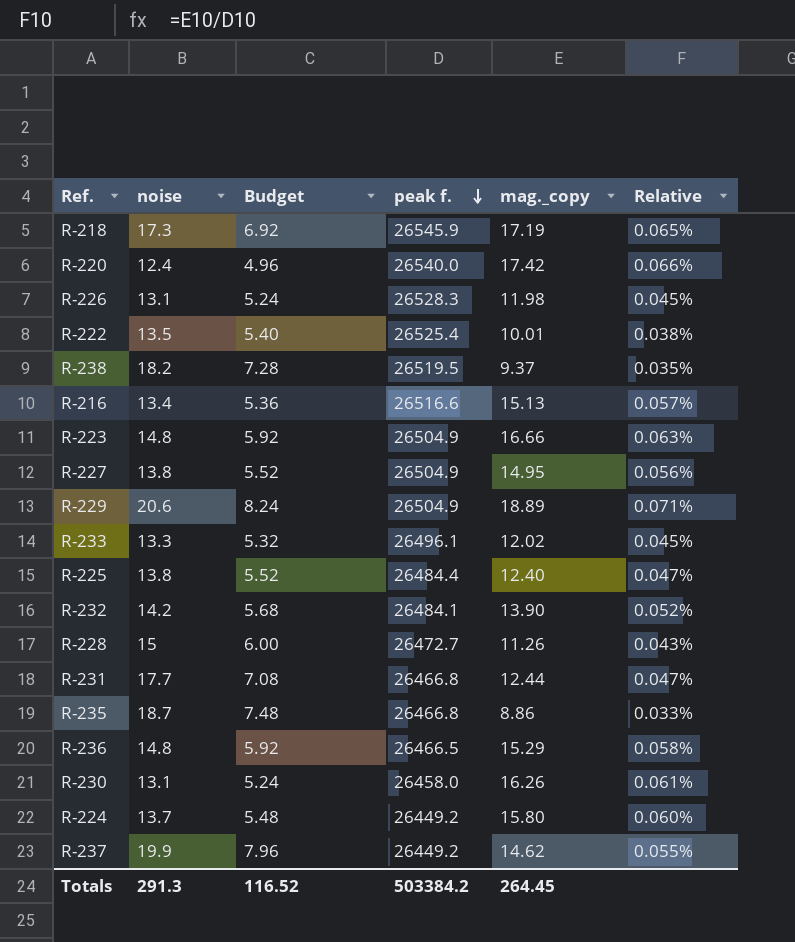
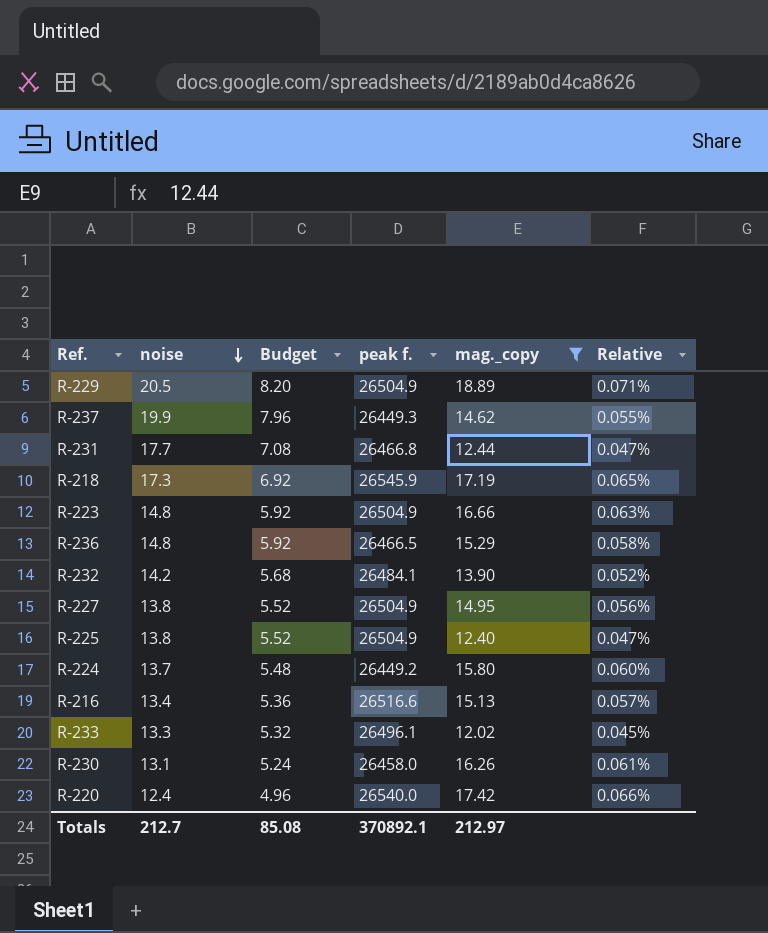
filter: none -> mag._copy >= 12.02
row order: peak f. descending -> noise descending
R-229 | noise: 20.6 -> 20.5
R-229 | Budget: 8.24 -> 8.20
R-237 | peak f.: 26449.2 -> 26449.3
R-225 | peak f.: 26484.4 -> 26504.9
Totals | noise: 291.3 -> 212.7
Totals | Budget: 116.52 -> 85.08
Totals | peak f.: 503384.2 -> 370892.1
Totals | mag._copy: 264.45 -> 212.97

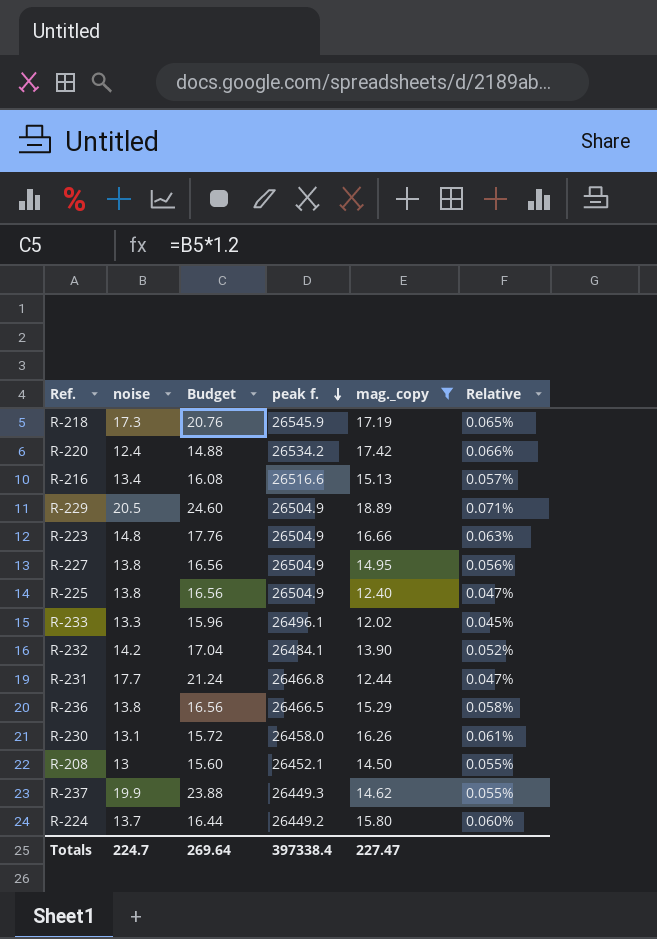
row order: noise descending -> peak f. descending
column Budget | formula: [noise] * 0.4 -> [noise] * 1.2
R-220 | peak f.: 26540.0 -> 26534.2
R-236 | noise: 14.8 -> 13.8
row R-208: none -> 13 | 15.60 | 26452.1 | 14.50 | 0.055%
Totals | noise: 212.7 -> 224.7
Totals | Budget: 85.08 -> 269.64
Totals | peak f.: 370892.1 -> 397338.4
Totals | mag._copy: 212.97 -> 227.47

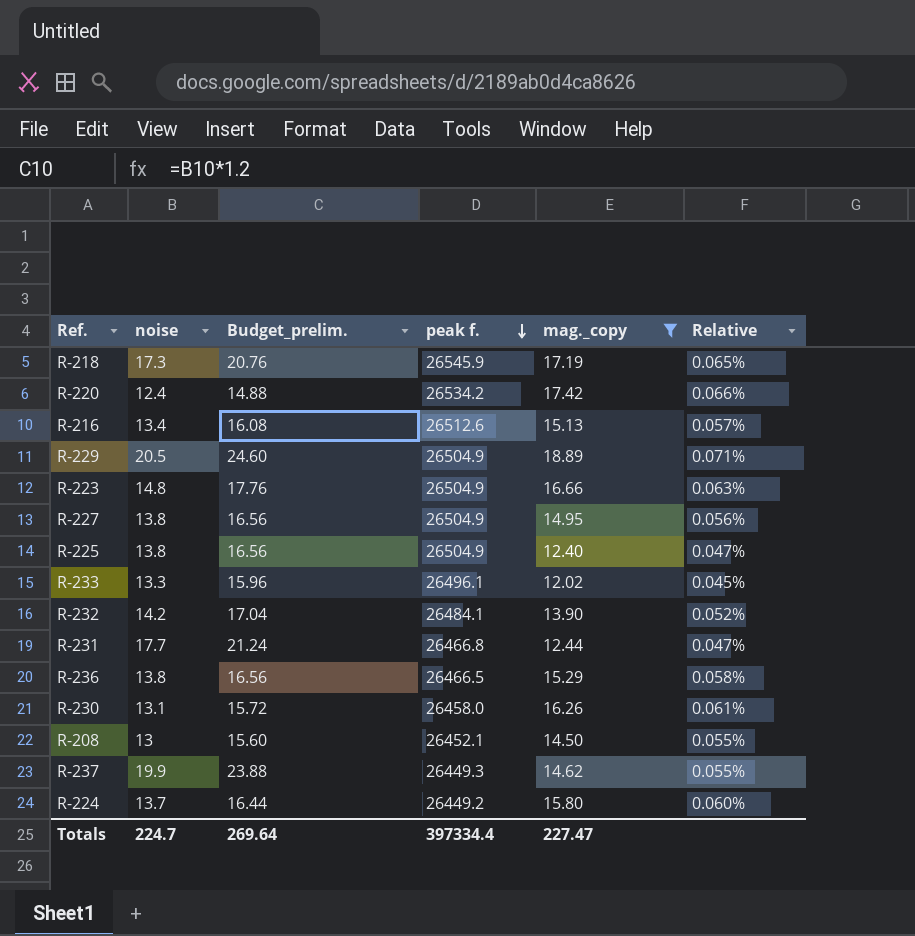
column name: Budget -> Budget_prelim.
R-216 | peak f.: 26516.6 -> 26512.6
Totals | peak f.: 397338.4 -> 397334.4

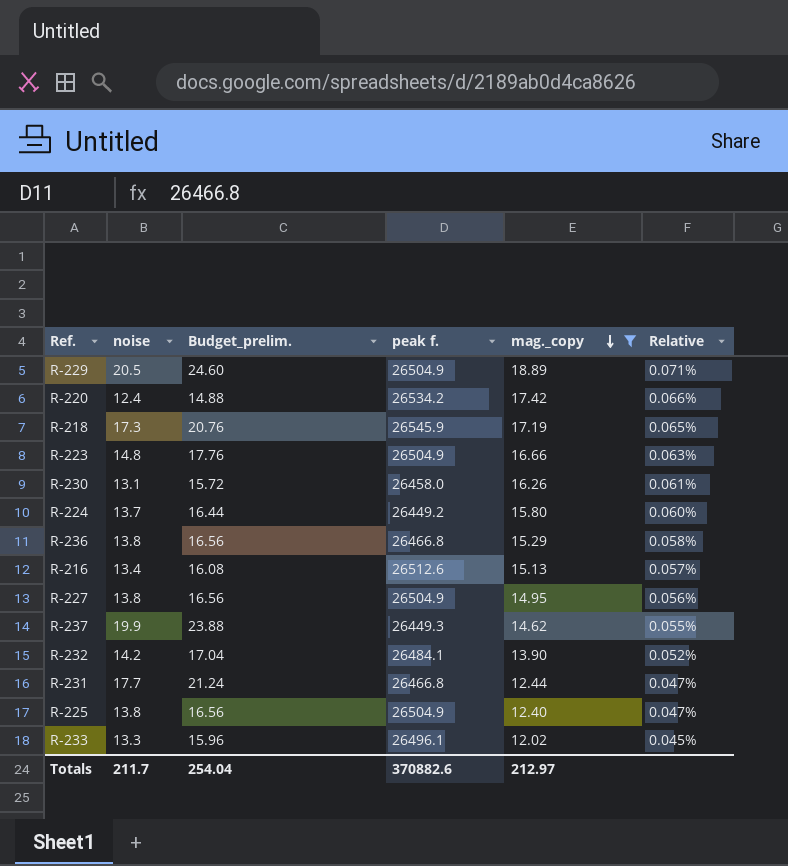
row order: peak f. descending -> mag._copy descending
row R-208: 13 | 15.60 | 26452.1 | 14.50 | 0.055% -> none
R-236 | peak f.: 26466.5 -> 26466.8
Totals | noise: 224.7 -> 211.7
Totals | Budget_prelim.: 269.64 -> 254.04
Totals | peak f.: 397334.4 -> 370882.6
Totals | mag._copy: 227.47 -> 212.97

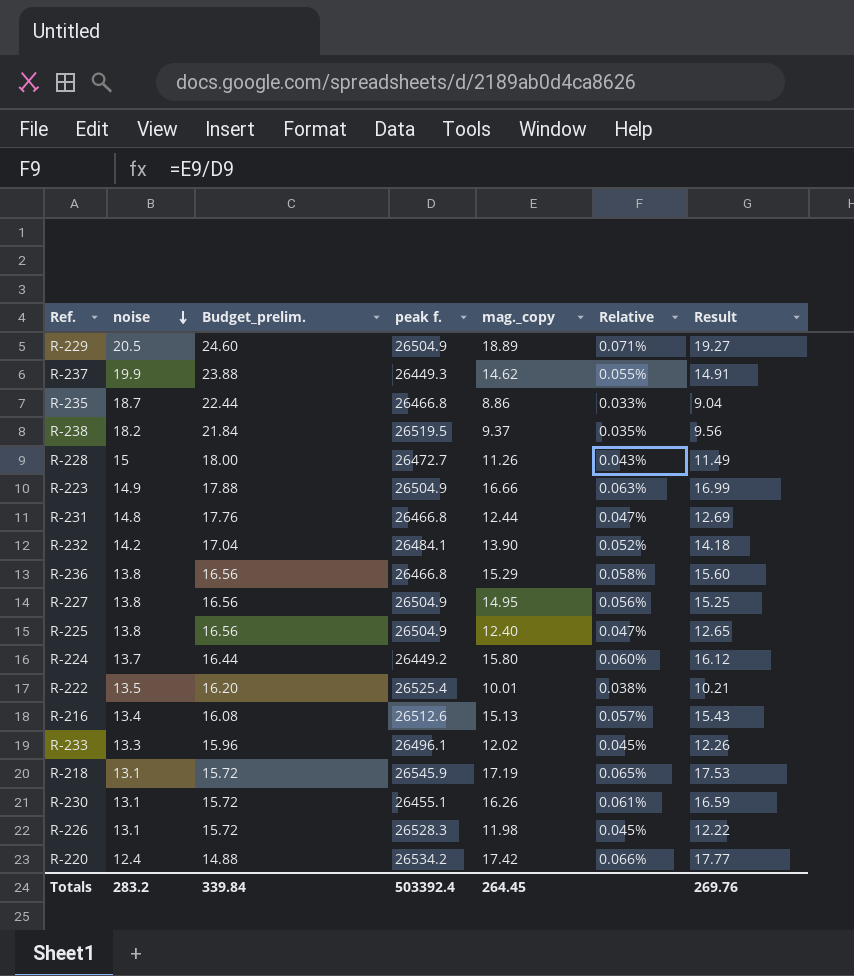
filter: mag._copy >= 12.02 -> none
row order: mag._copy descending -> noise descending
column Result | formula: none -> [mag._copy] * 1.02
R-223 | noise: 14.8 -> 14.9
R-223 | Budget_prelim.: 17.76 -> 17.88
R-231 | noise: 17.7 -> 14.8
R-231 | Budget_prelim.: 21.24 -> 17.76
R-218 | noise: 17.3 -> 13.1
R-218 | Budget_prelim.: 20.76 -> 15.72
R-230 | peak f.: 26458.0 -> 26455.1
Totals | noise: 211.7 -> 283.2
Totals | Budget_prelim.: 254.04 -> 339.84
Totals | peak f.: 370882.6 -> 503392.4
Totals | mag._copy: 212.97 -> 264.45

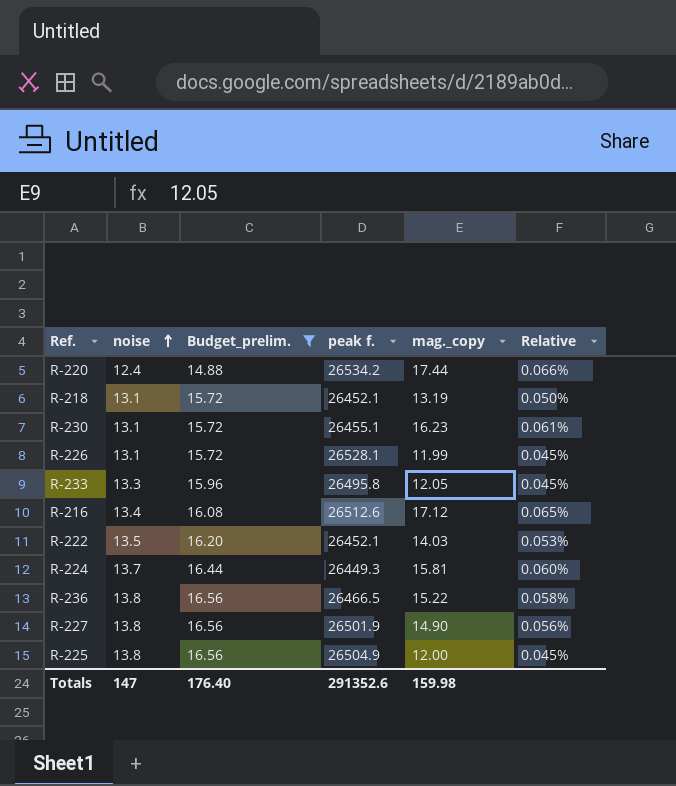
filter: none -> Budget_prelim. <= 16.56
row order: noise descending -> noise ascending
column Result | formula: [mag._copy] * 1.02 -> none
R-220 | mag._copy: 17.42 -> 17.44
R-218 | peak f.: 26545.9 -> 26452.1
R-218 | mag._copy: 17.19 -> 13.19
R-218 | Relative: 0.065% -> 0.050%
R-230 | mag._copy: 16.26 -> 16.23
R-226 | peak f.: 26528.3 -> 26528.1
R-226 | mag._copy: 11.98 -> 11.99
R-233 | peak f.: 26496.1 -> 26495.8
R-233 | mag._copy: 12.02 -> 12.05
R-216 | mag._copy: 15.13 -> 17.12
R-216 | Relative: 0.057% -> 0.065%
R-222 | peak f.: 26525.4 -> 26452.1
R-222 | mag._copy: 10.01 -> 14.03
R-222 | Relative: 0.038% -> 0.053%
R-224 | peak f.: 26449.2 -> 26449.3
R-224 | mag._copy: 15.80 -> 15.81
R-236 | peak f.: 26466.8 -> 26466.5
R-236 | mag._copy: 15.29 -> 15.22
R-227 | peak f.: 26504.9 -> 26501.9
R-227 | mag._copy: 14.95 -> 14.90
R-225 | mag._copy: 12.40 -> 12.00
R-225 | Relative: 0.047% -> 0.045%
Totals | noise: 283.2 -> 147
Totals | Budget_prelim.: 339.84 -> 176.40
Totals | peak f.: 503392.4 -> 291352.6
Totals | mag._copy: 264.45 -> 159.98

